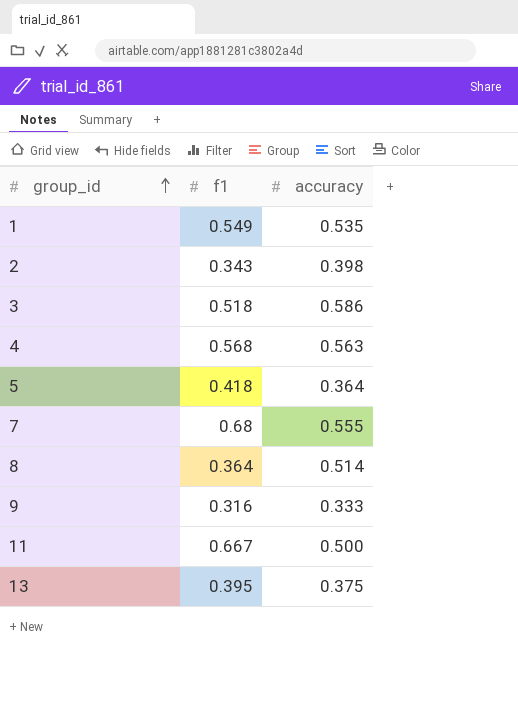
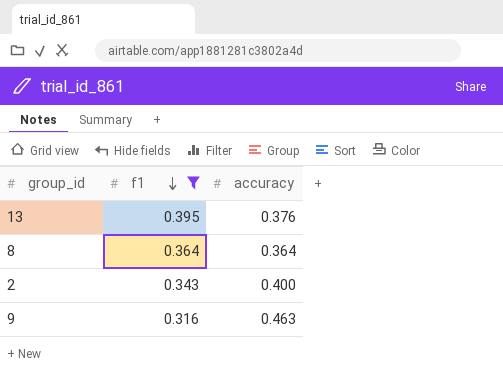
filter: none -> f1 <= 0.395
row order: group_id ascending -> f1 descending
13 | accuracy: 0.375 -> 0.376
8 | accuracy: 0.514 -> 0.364
2 | accuracy: 0.398 -> 0.400
9 | accuracy: 0.333 -> 0.463

